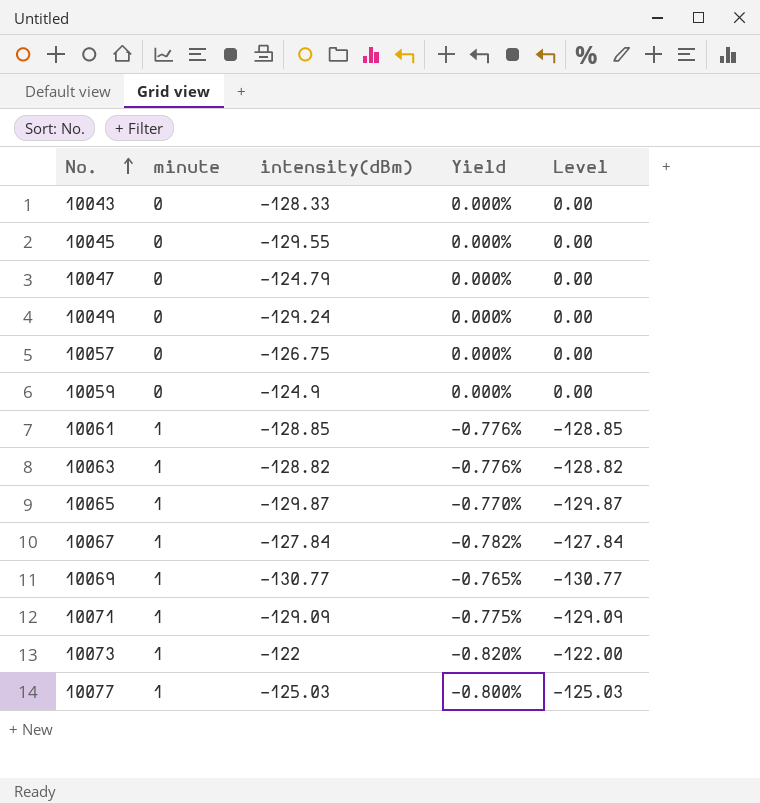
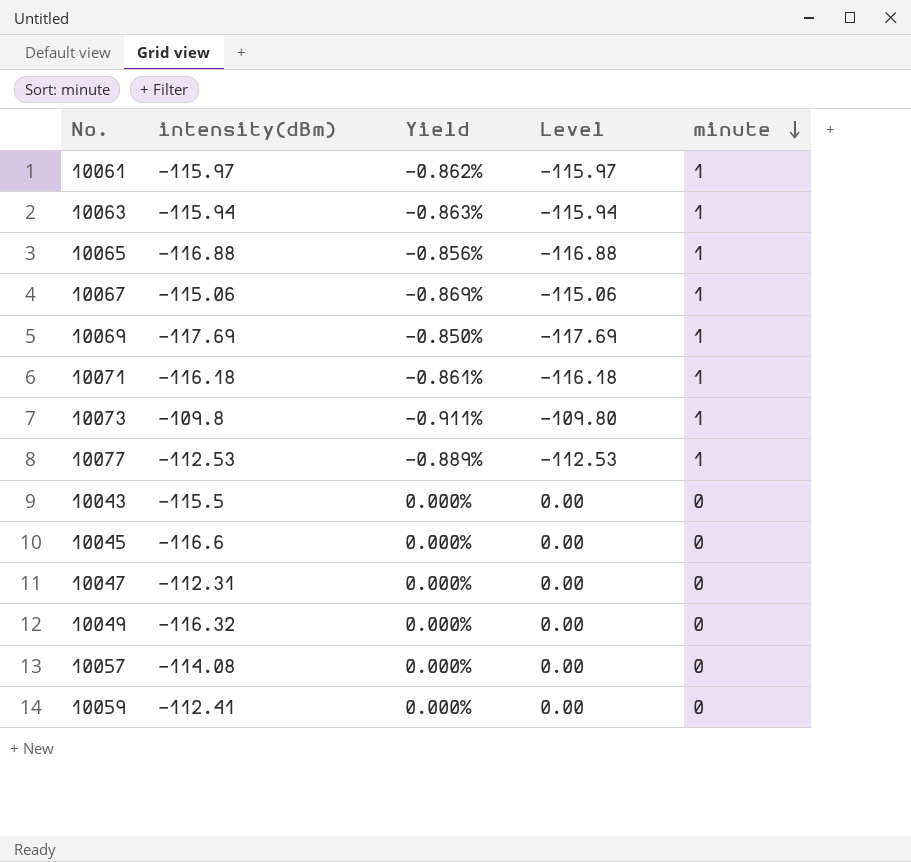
row order: No. ascending -> minute descending
column minute | position: 2 -> 5
10061 | intensity(dBm): -128.85 -> -115.97
10061 | Yield: -0.776% -> -0.862%
10061 | Level: -128.85 -> -115.97
10063 | intensity(dBm): -128.82 -> -115.94
10063 | Yield: -0.776% -> -0.863%
10063 | Level: -128.82 -> -115.94
10065 | intensity(dBm): -129.87 -> -116.88
10065 | Yield: -0.770% -> -0.856%
10065 | Level: -129.87 -> -116.88
10067 | intensity(dBm): -127.84 -> -115.06
10067 | Yield: -0.782% -> -0.869%
10067 | Level: -127.84 -> -115.06
10069 | intensity(dBm): -130.77 -> -117.69
10069 | Yield: -0.765% -> -0.850%
10069 | Level: -130.77 -> -117.69
10071 | intensity(dBm): -129.09 -> -116.18
10071 | Yield: -0.775% -> -0.861%
10071 | Level: -129.09 -> -116.18
10073 | intensity(dBm): -122 -> -109.8
10073 | Yield: -0.820% -> -0.911%
10073 | Level: -122.00 -> -109.80
10077 | intensity(dBm): -125.03 -> -112.53
10077 | Yield: -0.800% -> -0.889%
10077 | Level: -125.03 -> -112.53
10043 | intensity(dBm): -128.33 -> -115.5
10045 | intensity(dBm): -129.55 -> -116.6
10047 | intensity(dBm): -124.79 -> -112.31
10049 | intensity(dBm): -129.24 -> -116.32
10057 | intensity(dBm): -126.75 -> -114.08
10059 | intensity(dBm): -124.9 -> -112.41

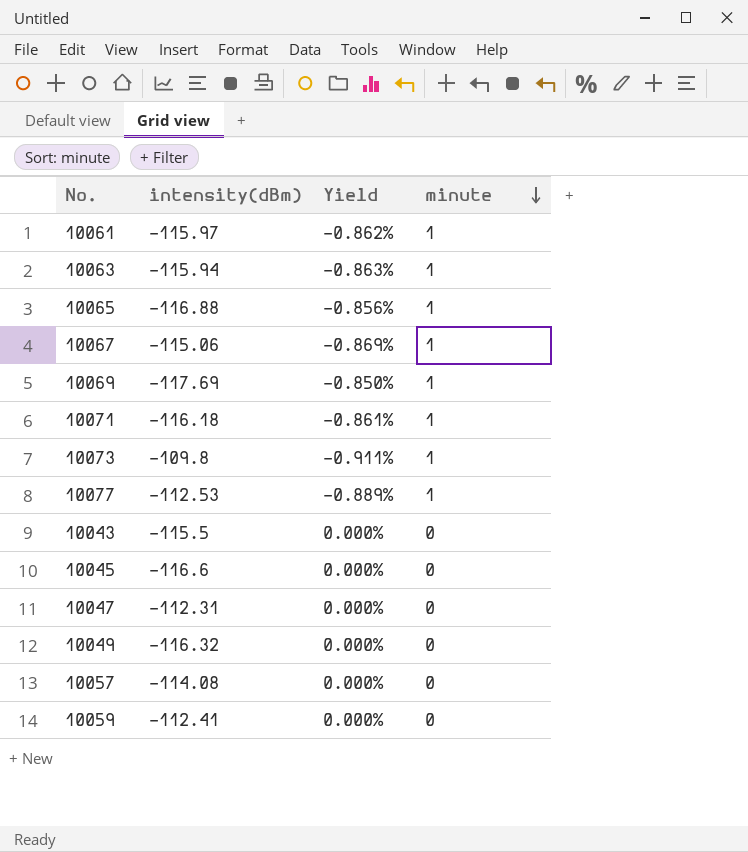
column Level | formula: [intensity(dBm)] * [minute] -> none

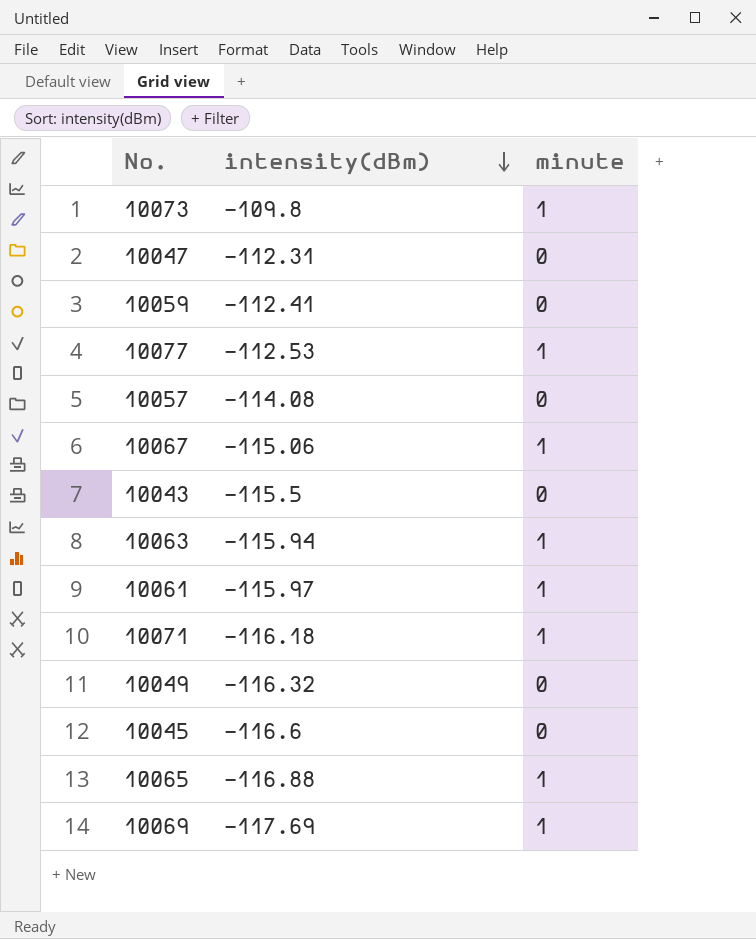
row order: minute descending -> intensity(dBm) descending
column Yield | formula: [minute] / [intensity(dBm)] -> none

